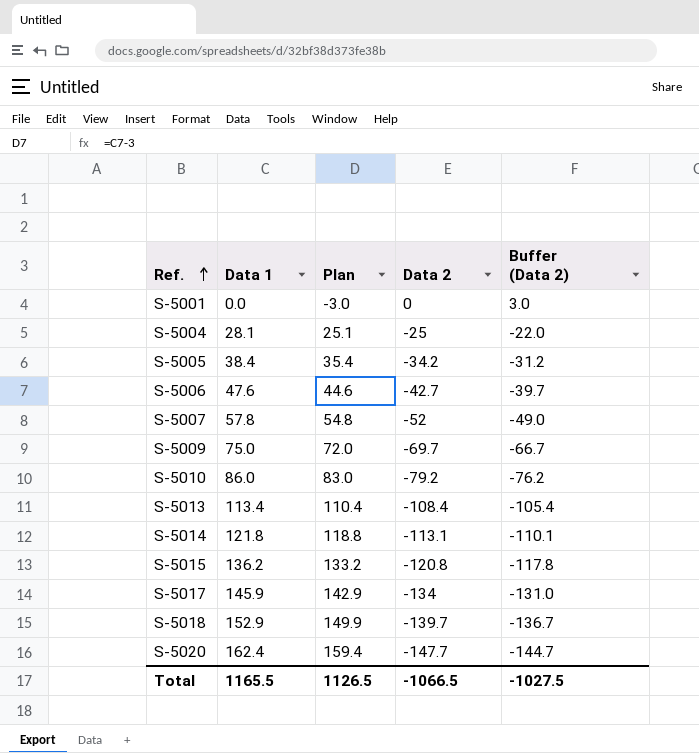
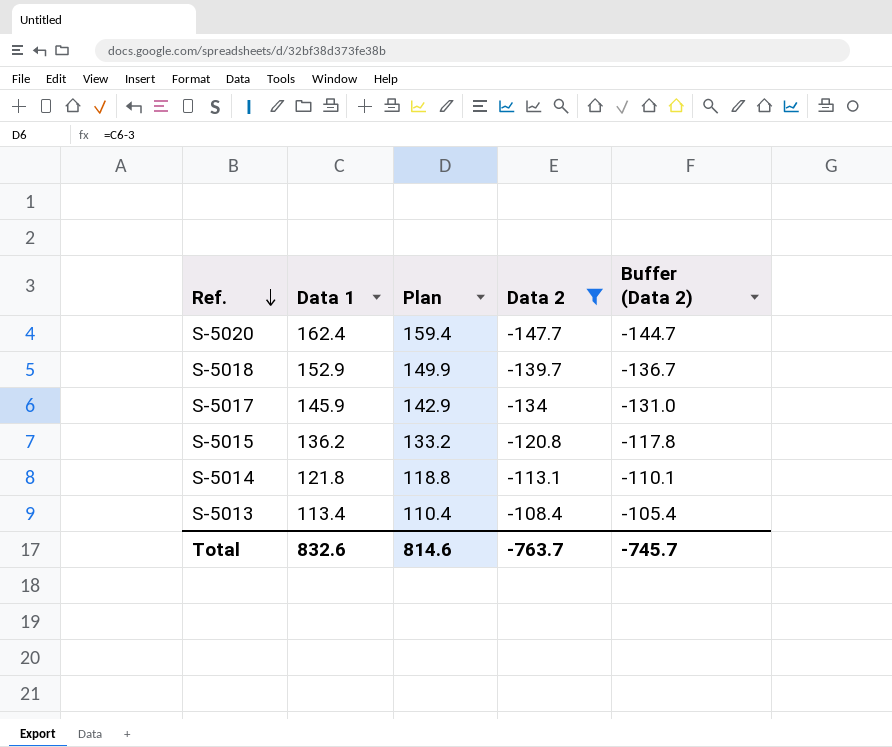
filter: none -> Data 2 <= -108.4
row order: Ref. ascending -> Ref. descending
Total | Data 1: 1165.5 -> 832.6
Total | Plan: 1126.5 -> 814.6
Total | Data 2: -1066.5 -> -763.7
Total | Buffer (Data 2): -1027.5 -> -745.7

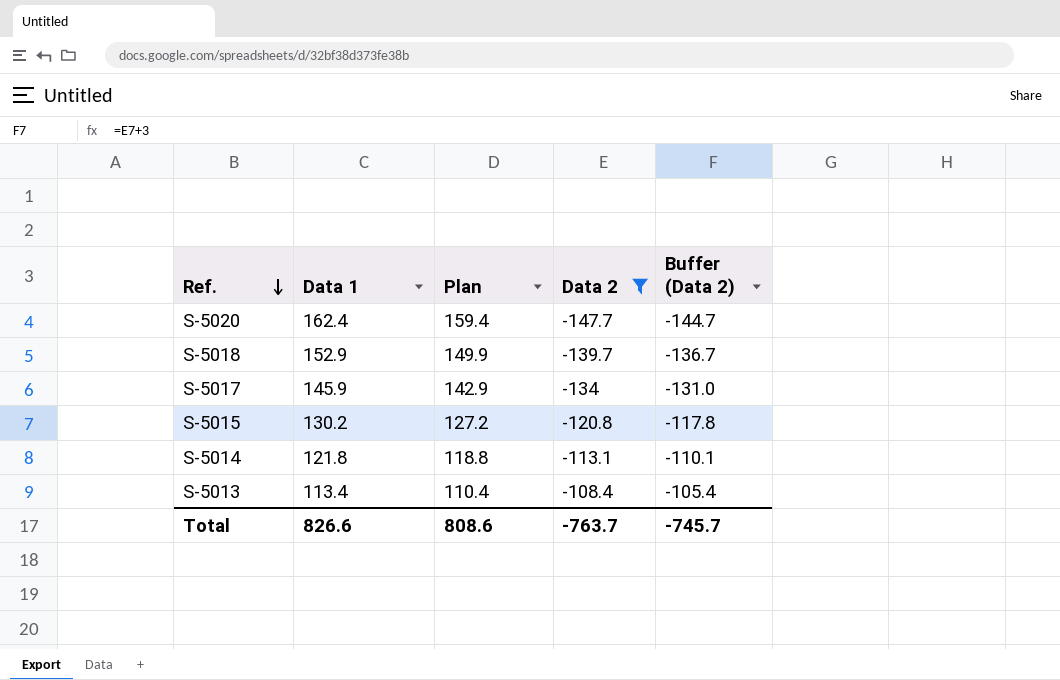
S-5015 | Data 1: 136.2 -> 130.2
S-5015 | Plan: 133.2 -> 127.2
Total | Data 1: 832.6 -> 826.6
Total | Plan: 814.6 -> 808.6

